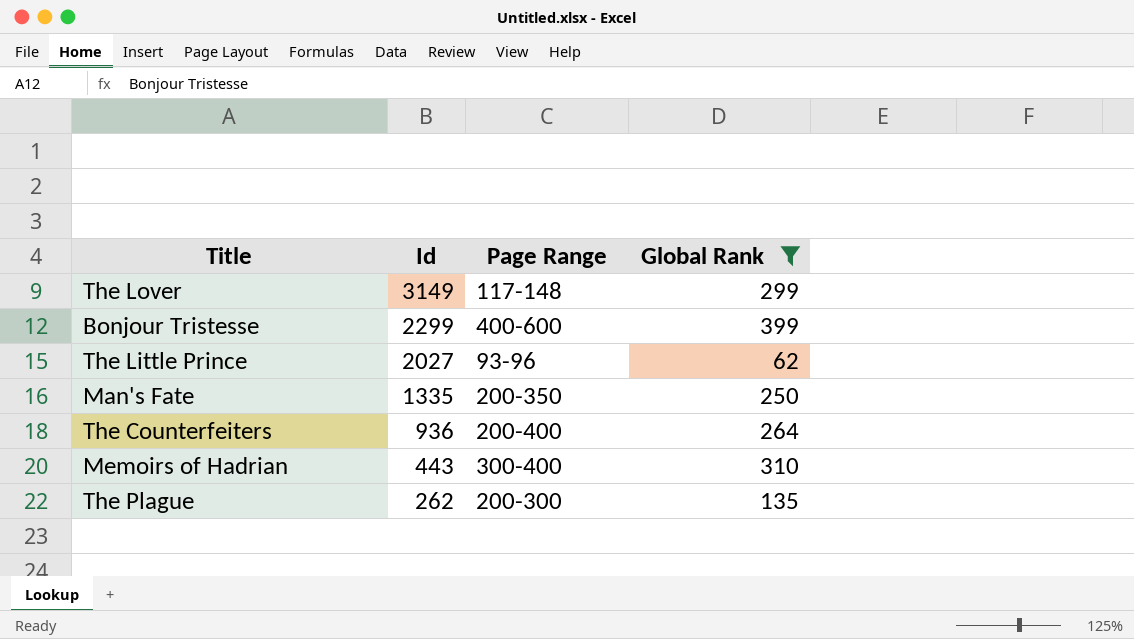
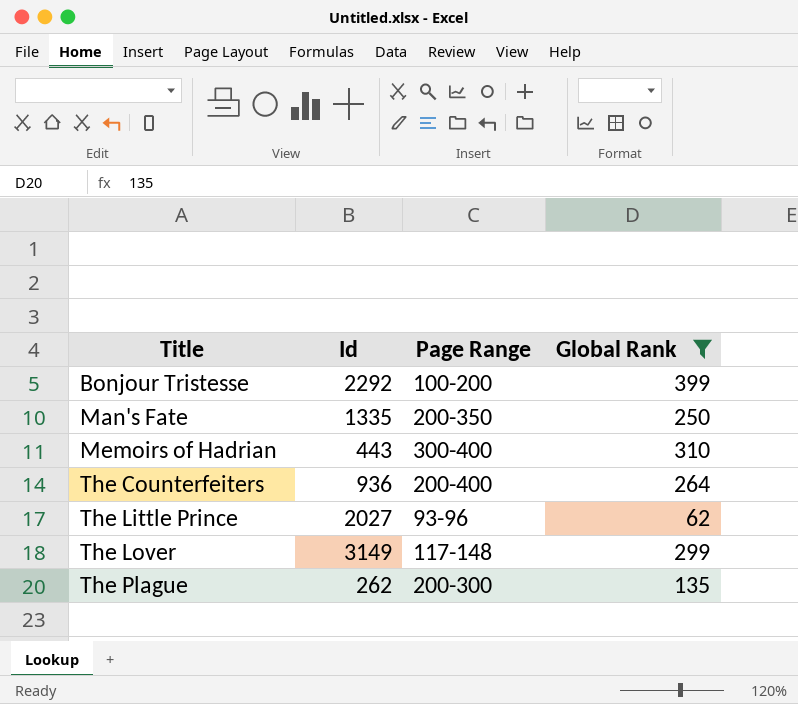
row order: Id descending -> Title ascending
Bonjour Tristesse | Id: 2299 -> 2292
Bonjour Tristesse | Page Range: 400-600 -> 100-200

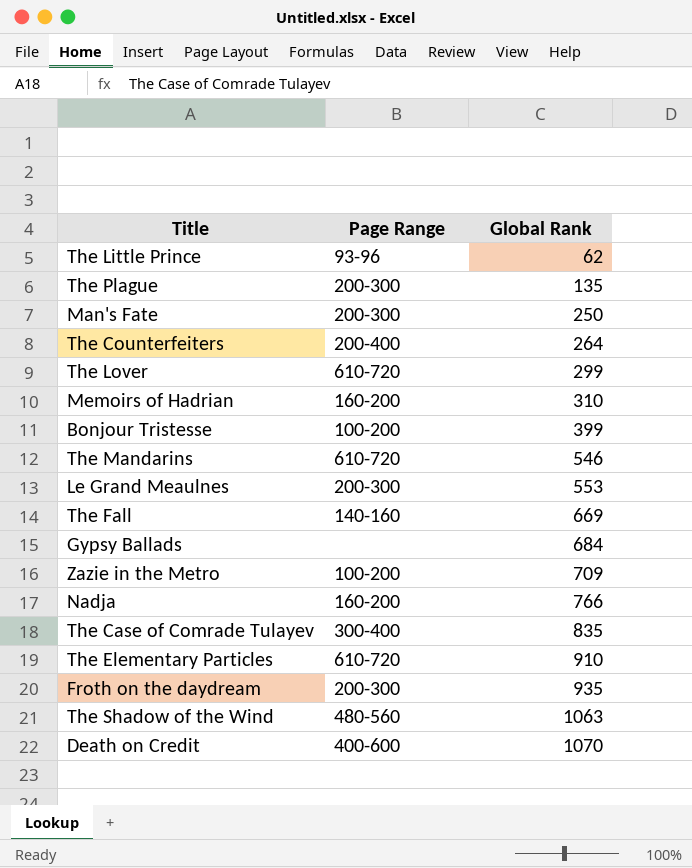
filter: Global Rank <= 399 -> none
row order: Title ascending -> Global Rank ascending
column Id | position: 2 -> none
Man's Fate | Page Range: 200-350 -> 200-300
The Lover | Page Range: 117-148 -> 610-720
Memoirs of Hadrian | Page Range: 300-400 -> 160-200

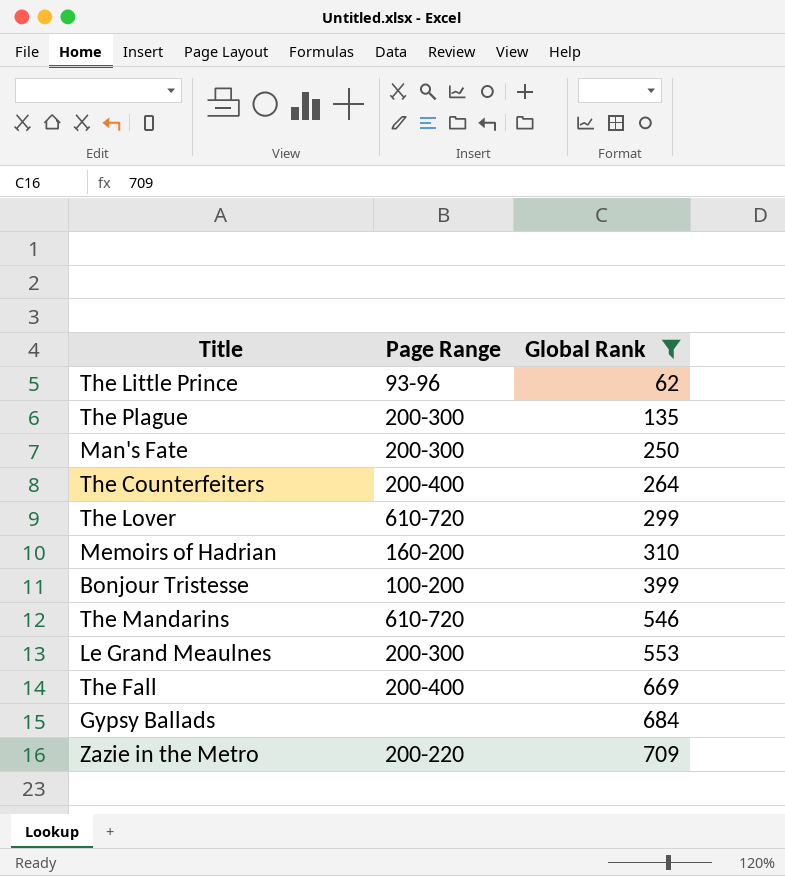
filter: none -> Global Rank <= 709
The Fall | Page Range: 140-160 -> 200-400
Zazie in the Metro | Page Range: 100-200 -> 200-220

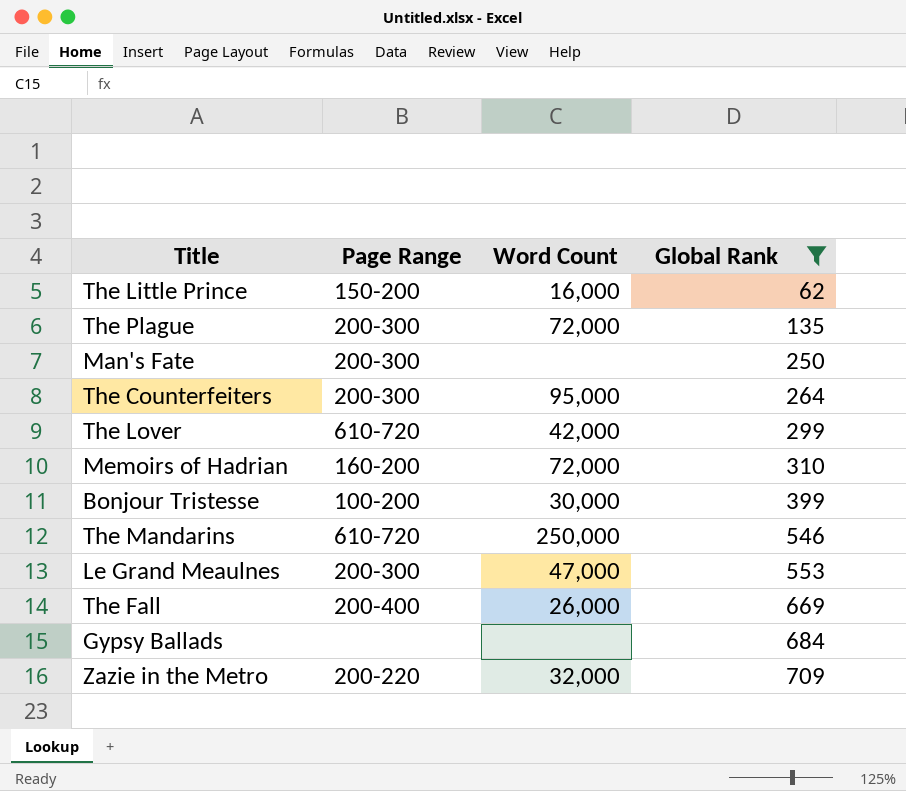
column Word Count | position: none -> 3
The Little Prince | Page Range: 93-96 -> 150-200
The Counterfeiters | Page Range: 200-400 -> 200-300

